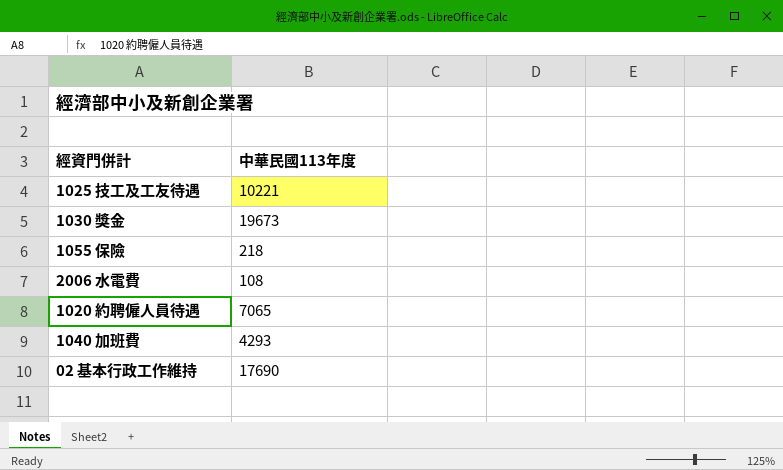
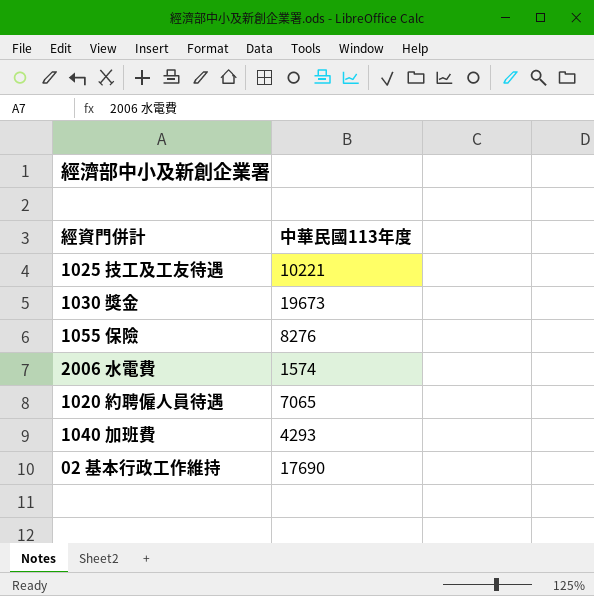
1055 保險 | 中華民國113年度: 218 -> 8276
2006 水電費 | 中華民國113年度: 108 -> 1574

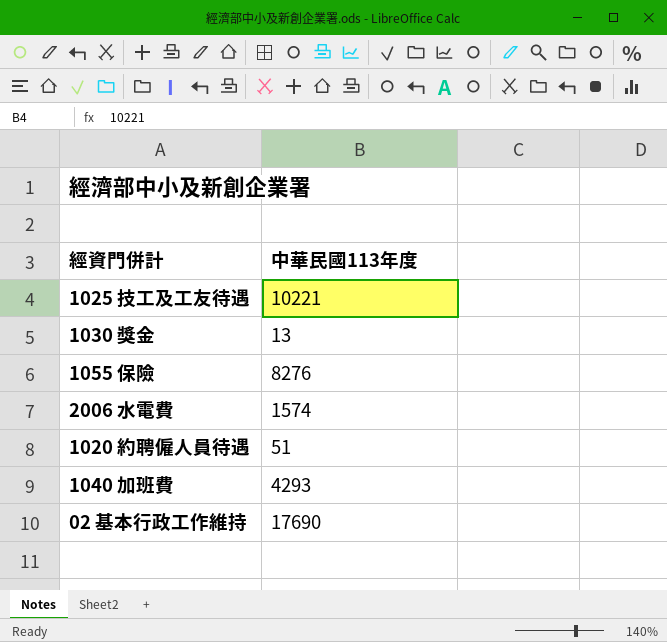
1030 獎金 | 中華民國113年度: 19673 -> 13
1020 約聘僱人員待遇 | 中華民國113年度: 7065 -> 51

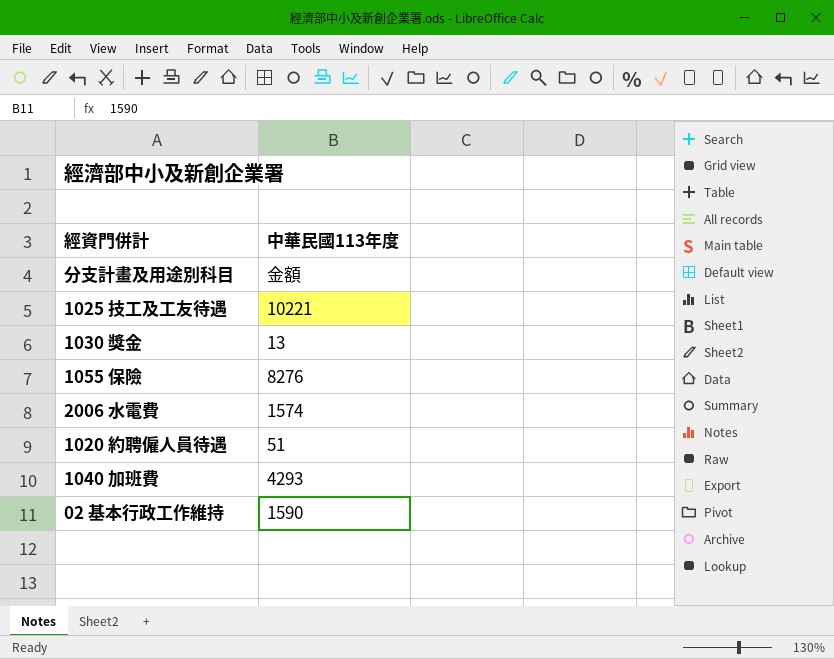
row 分支計畫及用途別科目: none -> 金額
02 基本行政工作維持 | 中華民國113年度: 17690 -> 1590

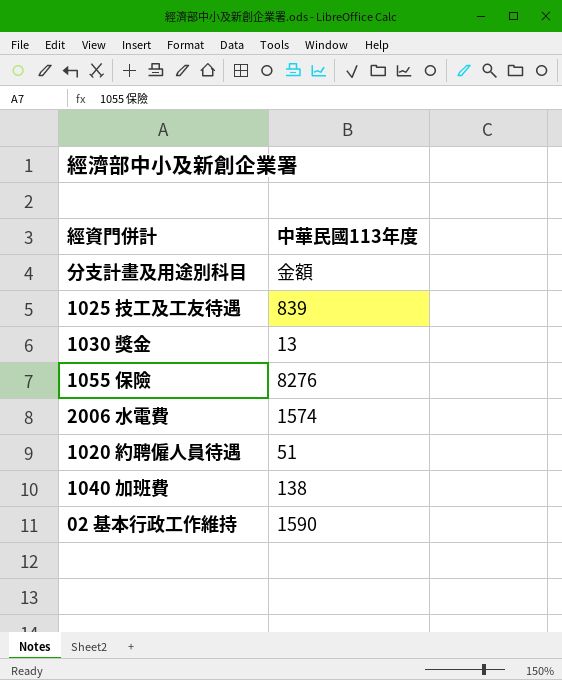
1025 技工及工友待遇 | 中華民國113年度: 10221 -> 839
1040 加班費 | 中華民國113年度: 4293 -> 138

